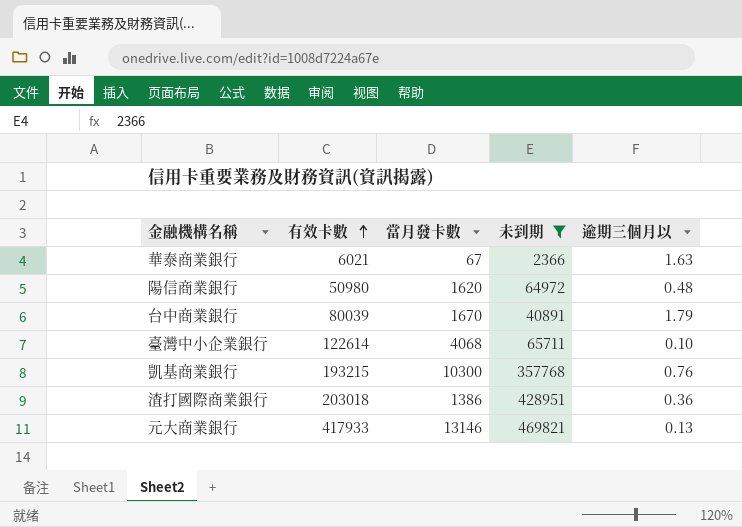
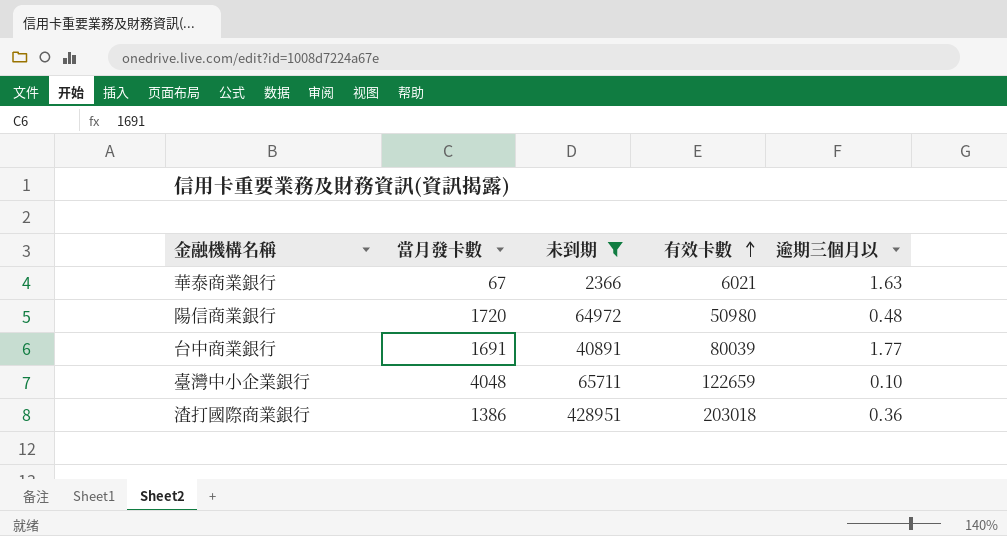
column 有效卡數 | position: 2 -> 4
row 凱基商業銀行: 193215 | 10300 | 357768 | 0.76 -> none
row 元大商業銀行: 417933 | 13146 | 469821 | 0.13 -> none
陽信商業銀行 | 當月發卡數: 1620 -> 1720
台中商業銀行 | 當月發卡數: 1670 -> 1691
台中商業銀行 | 逾期三個月以: 1.79 -> 1.77
臺灣中小企業銀行 | 當月發卡數: 4068 -> 4048
臺灣中小企業銀行 | 有效卡數: 122614 -> 122659

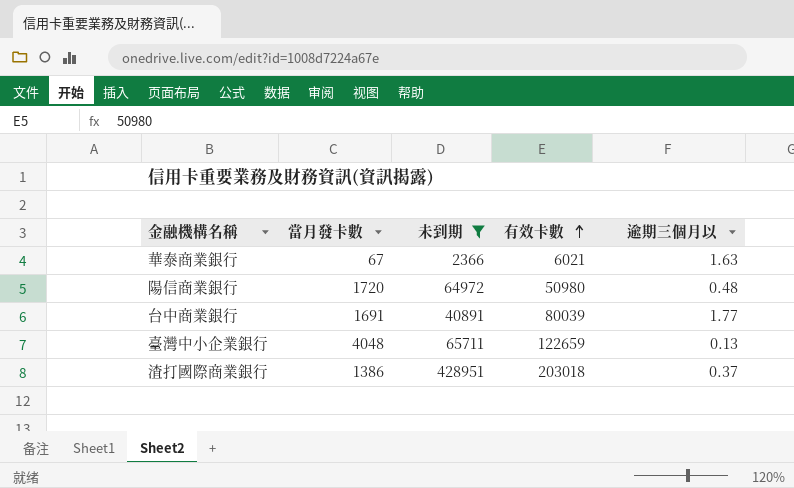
臺灣中小企業銀行 | 逾期三個月以: 0.10 -> 0.13
渣打國際商業銀行 | 逾期三個月以: 0.36 -> 0.37

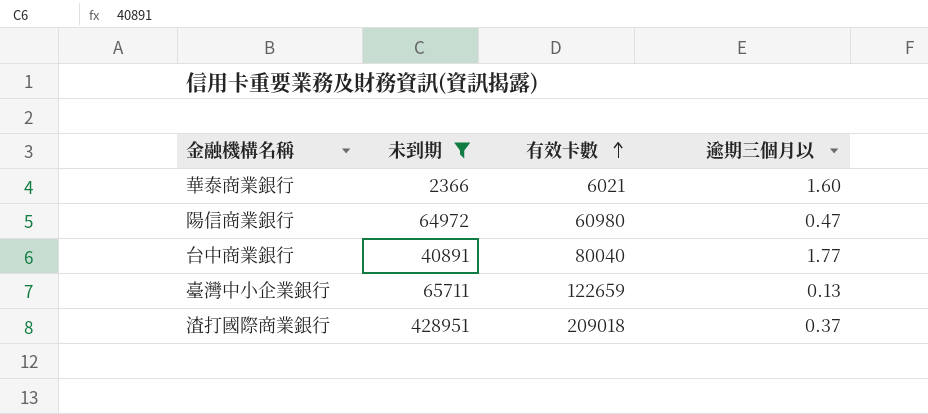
column 當月發卡數 | position: 2 -> none
華泰商業銀行 | 逾期三個月以: 1.63 -> 1.60
陽信商業銀行 | 有效卡數: 50980 -> 60980
陽信商業銀行 | 逾期三個月以: 0.48 -> 0.47
台中商業銀行 | 有效卡數: 80039 -> 80040
渣打國際商業銀行 | 有效卡數: 203018 -> 209018

